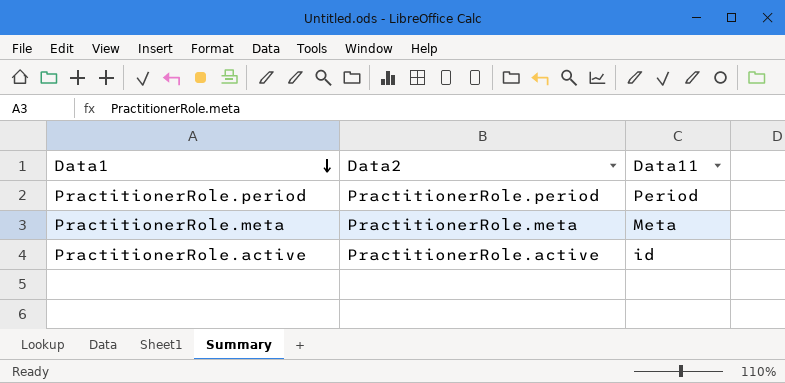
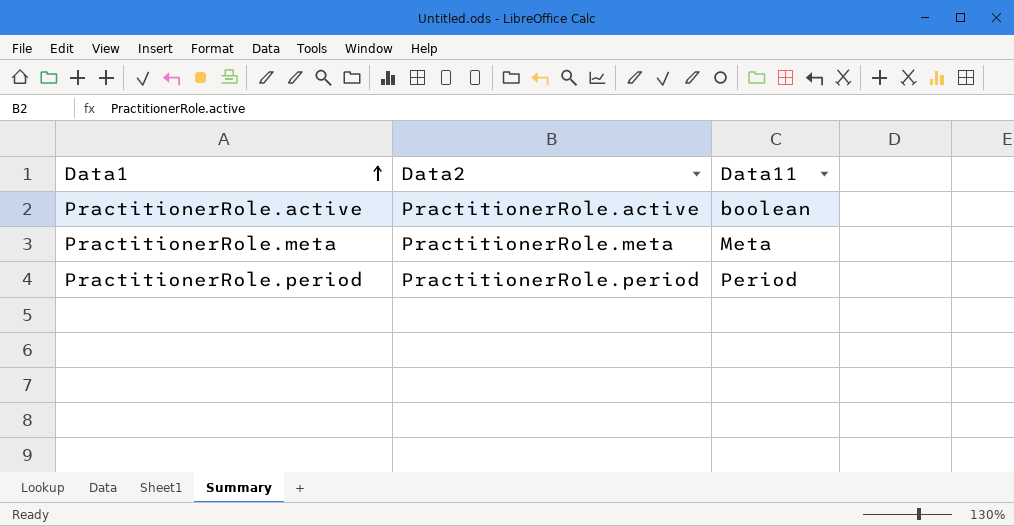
row order: Data1 descending -> Data1 ascending
PractitionerRole.active | Data11: id -> boolean

